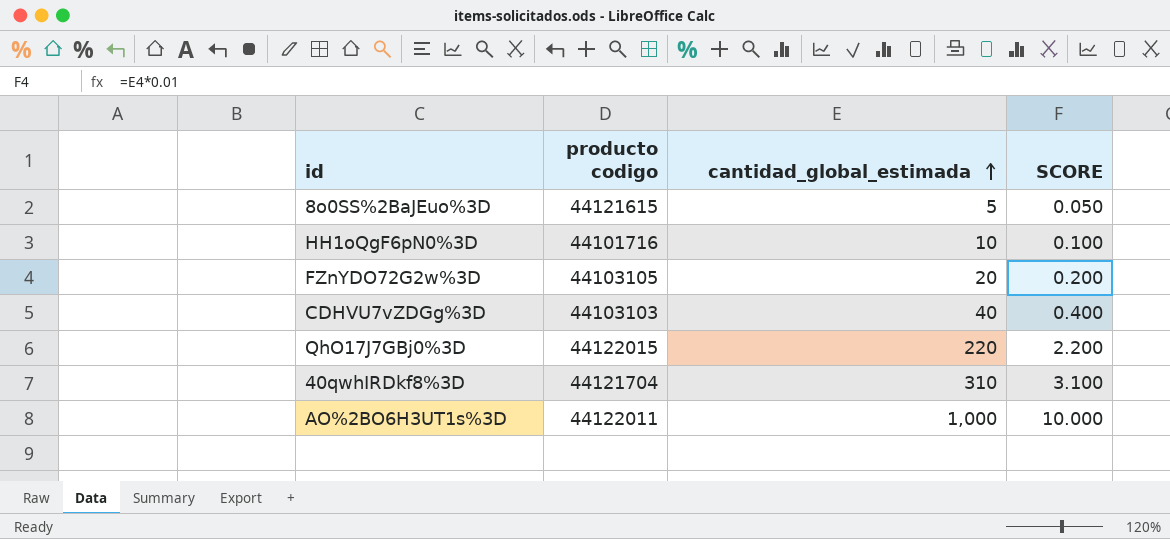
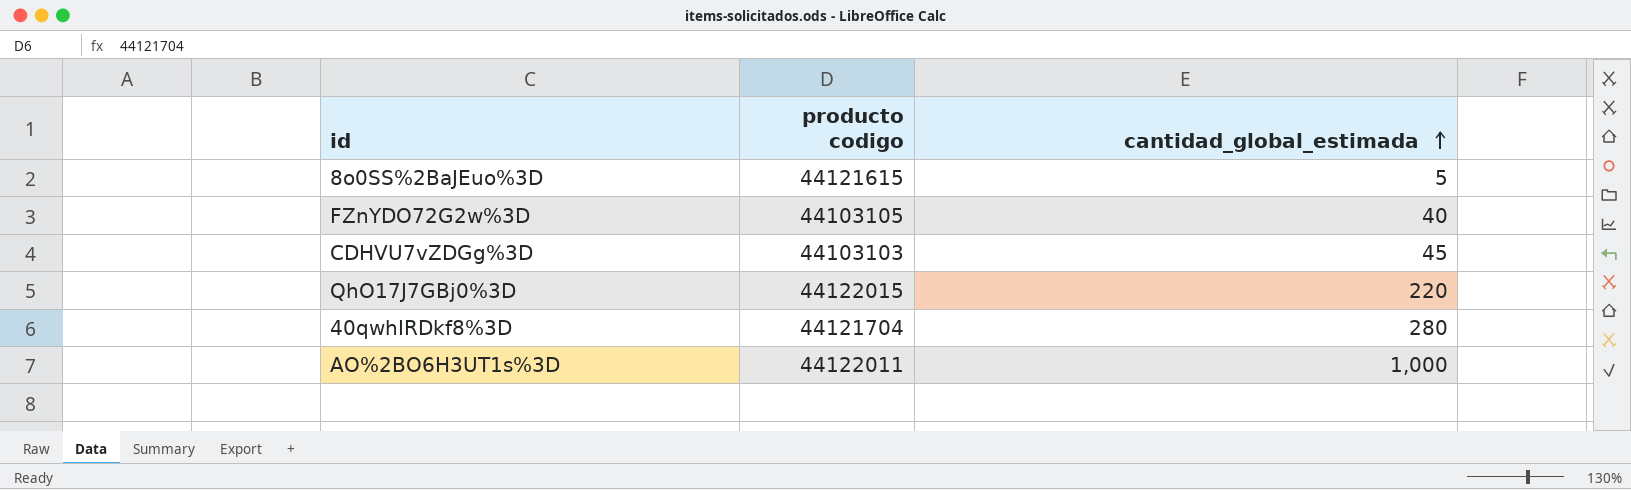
column SCORE | formula: [cantidad_global_estimada] * 0.01 -> none
row HH1oQgF6pN0%3D: 44101716 | 10 | 0.100 -> none
FZnYDO72G2w%3D | cantidad_global_estimada: 20 -> 40
CDHVU7vZDGg%3D | cantidad_global_estimada: 40 -> 45
40qwhIRDkf8%3D | cantidad_global_estimada: 310 -> 280

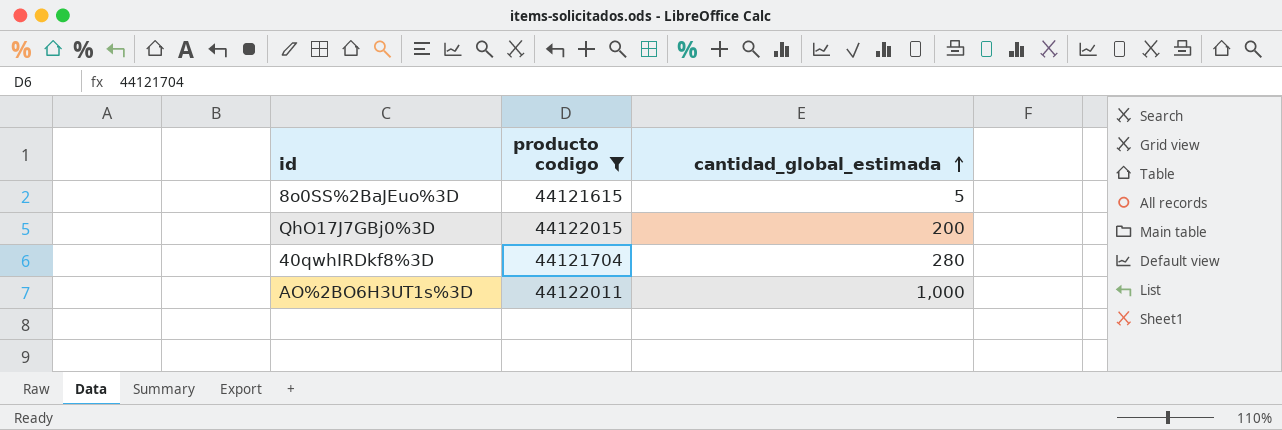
filter: none -> producto codigo >= 44121615
QhO17J7GBj0%3D | cantidad_global_estimada: 220 -> 200

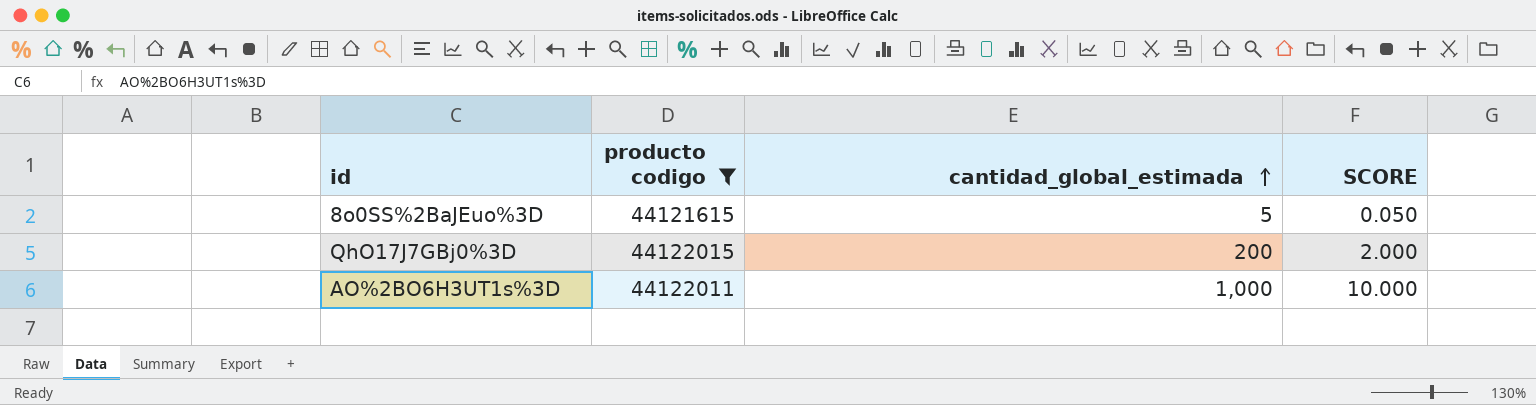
column SCORE | formula: none -> [cantidad_global_estimada] * 0.01
row 40qwhIRDkf8%3D: 44121704 | 280 -> none

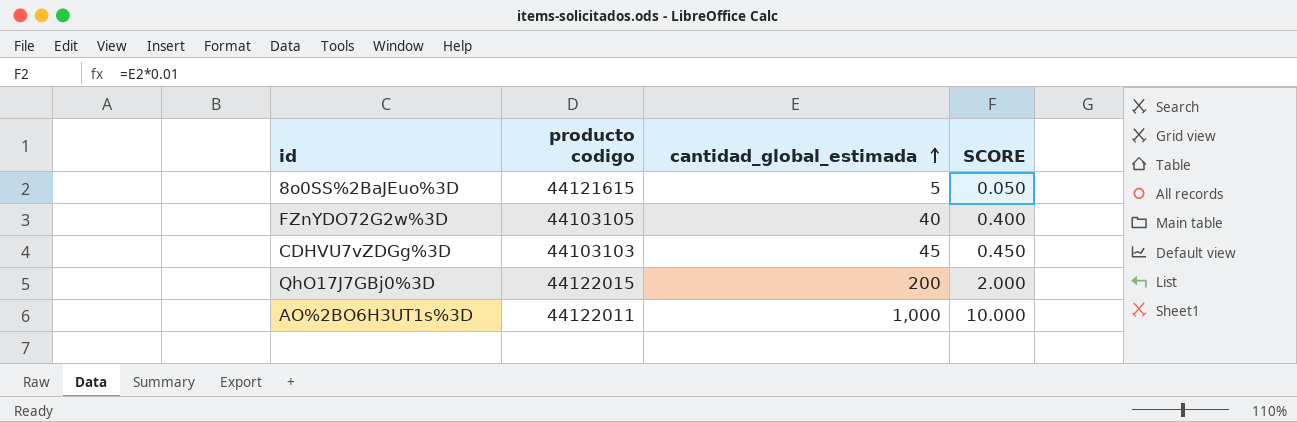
filter: producto codigo >= 44121615 -> none

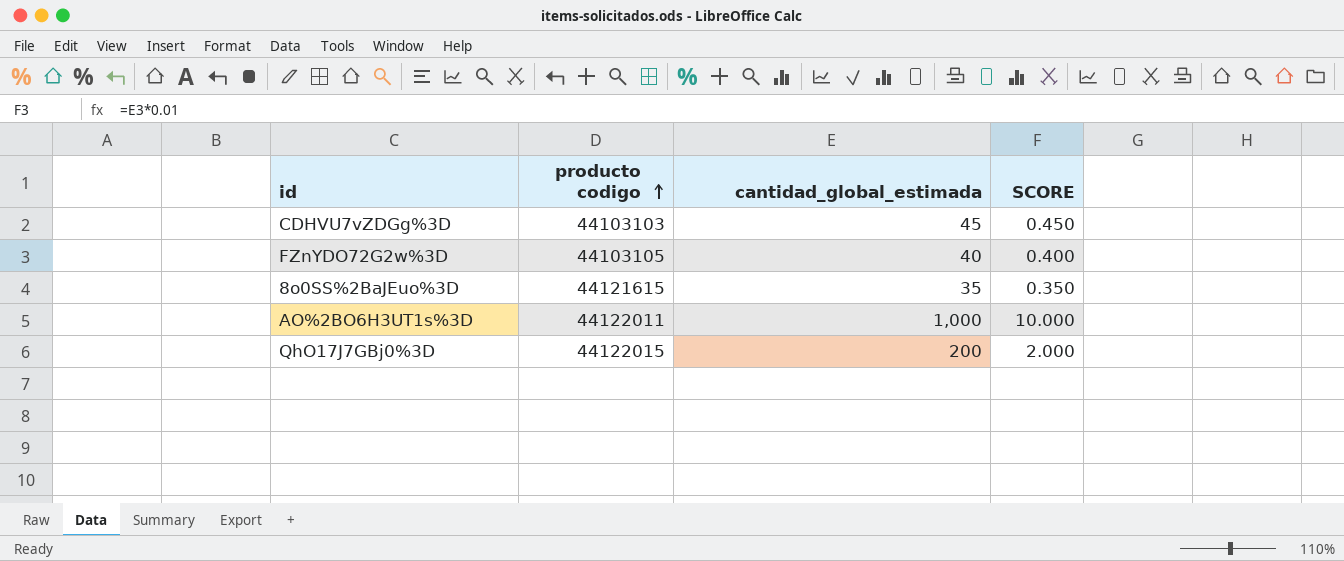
row order: cantidad_global_estimada ascending -> producto codigo ascending
8o0SS%2BaJEuo%3D | cantidad_global_estimada: 5 -> 35
8o0SS%2BaJEuo%3D | SCORE: 0.050 -> 0.350

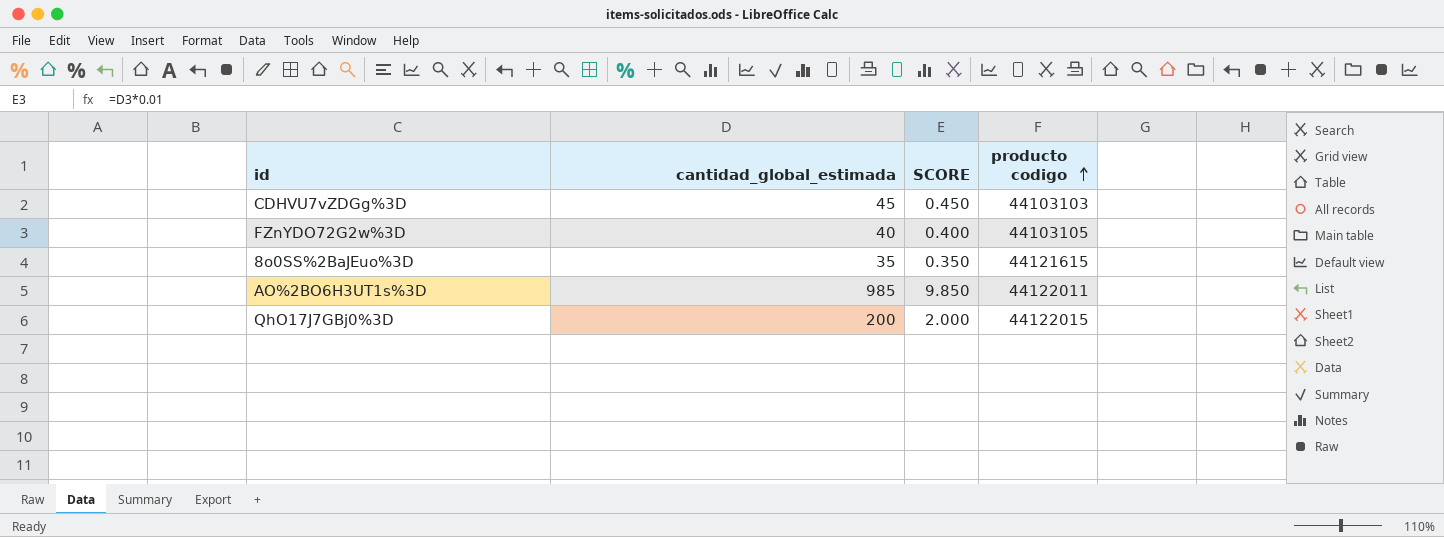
column producto codigo | position: 2 -> 4
AO%2BO6H3UT1s%3D | cantidad_global_estimada: 1,000 -> 985
AO%2BO6H3UT1s%3D | SCORE: 10.000 -> 9.850

